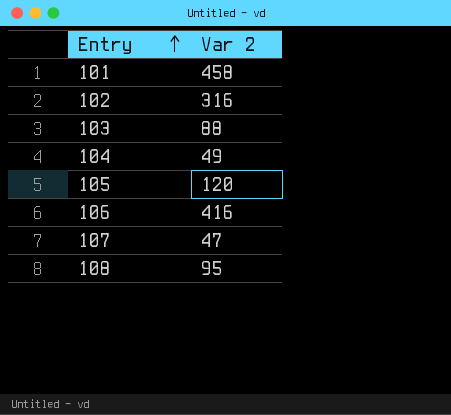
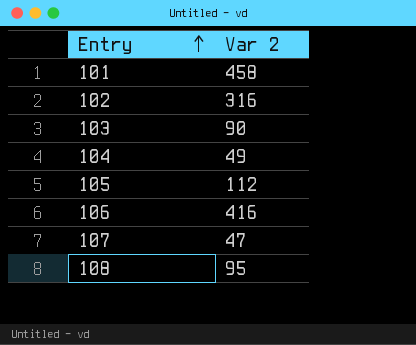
103 | Var 2: 88 -> 90
105 | Var 2: 120 -> 112

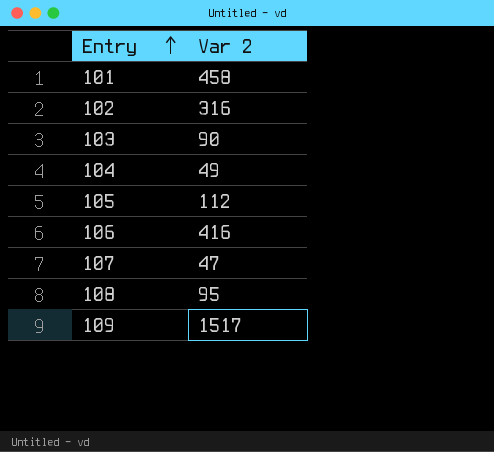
row 109: none -> 1517

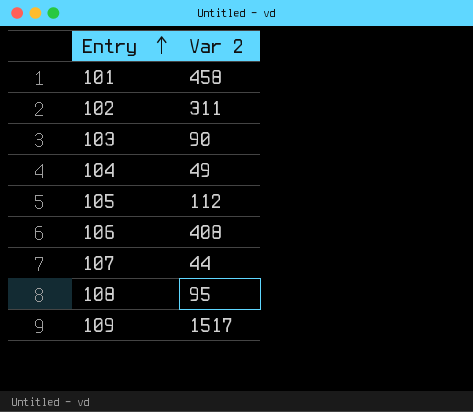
102 | Var 2: 316 -> 311
106 | Var 2: 416 -> 408
107 | Var 2: 47 -> 44

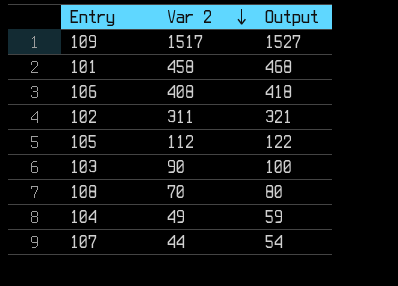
row order: Entry ascending -> Var 2 descending
column Output | formula: none -> [Var 2] + 10
108 | Var 2: 95 -> 70

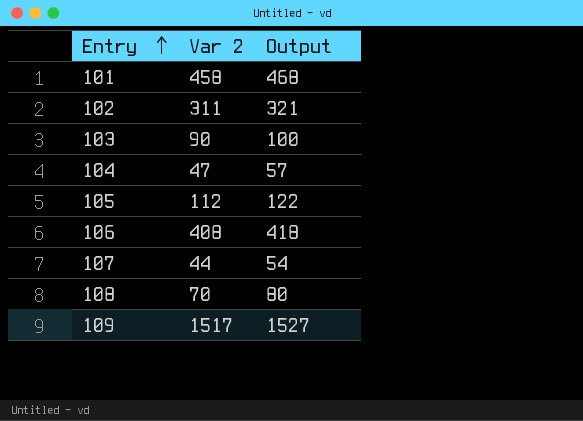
row order: Var 2 descending -> Entry ascending
104 | Var 2: 49 -> 47
104 | Output: 59 -> 57

